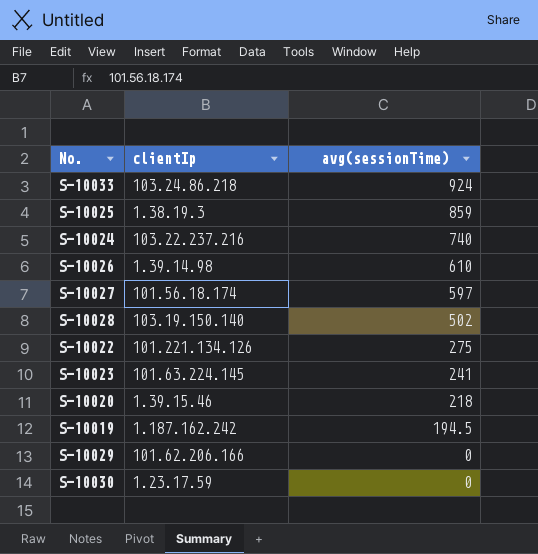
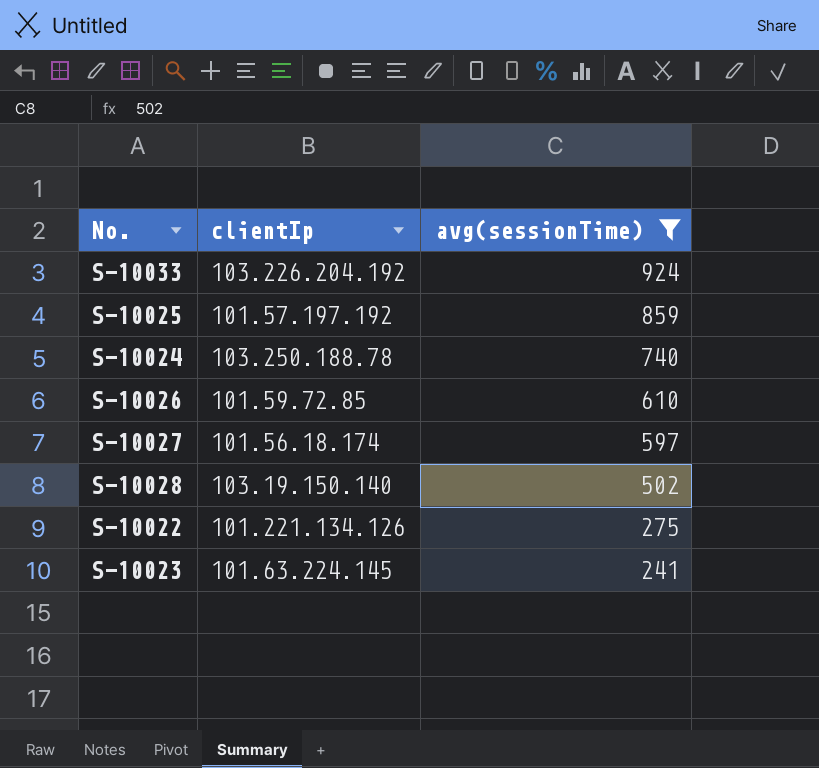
filter: none -> avg(sessionTime) >= 241
S-10033 | clientIp: 103.24.86.218 -> 103.226.204.192
S-10025 | clientIp: 1.38.19.3 -> 101.57.197.192
S-10024 | clientIp: 103.22.237.216 -> 103.250.188.78
S-10026 | clientIp: 1.39.14.98 -> 101.59.72.85

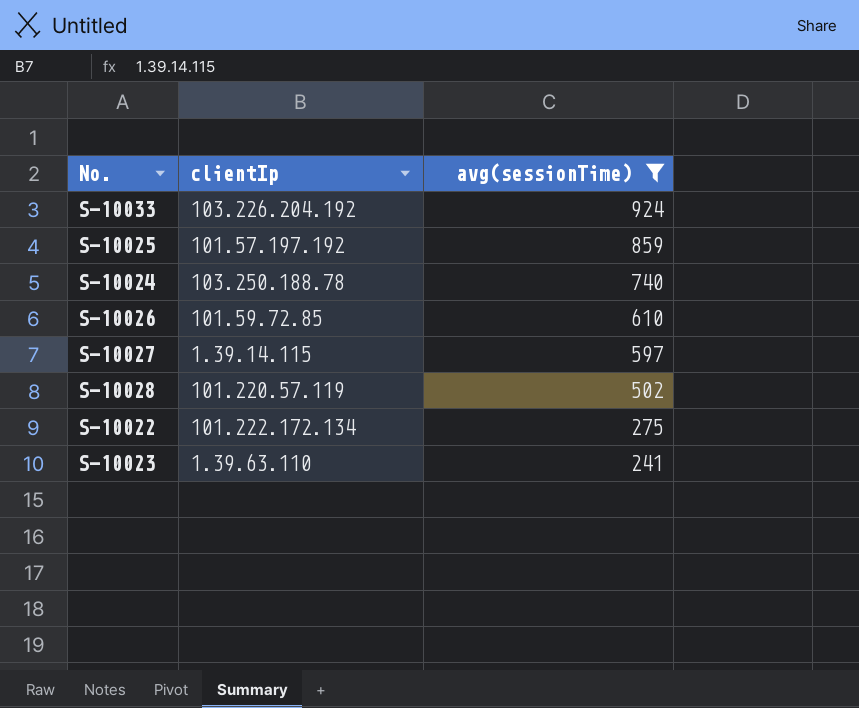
S-10027 | clientIp: 101.56.18.174 -> 1.39.14.115
S-10028 | clientIp: 103.19.150.140 -> 101.220.57.119
S-10022 | clientIp: 101.221.134.126 -> 101.222.172.134
S-10023 | clientIp: 101.63.224.145 -> 1.39.63.110

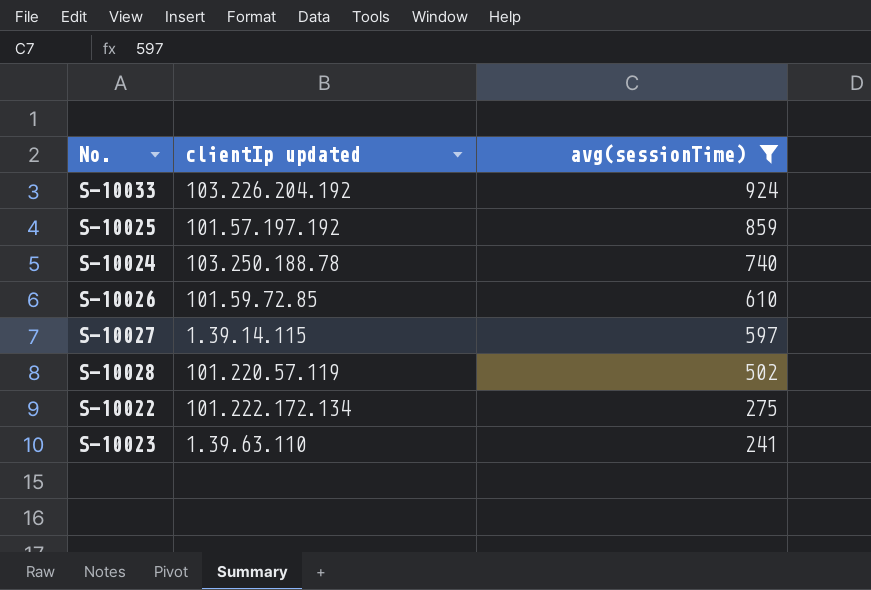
column name: clientIp -> clientIp updated

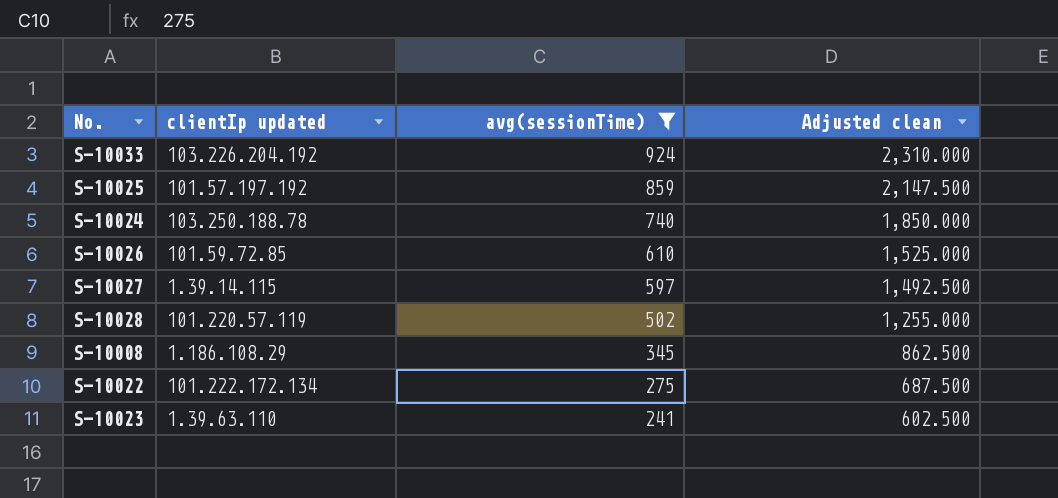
column Adjusted clean | formula: none -> [avg(sessionTime)] * 2.5
row S-10008: none -> 1.186.108.29 | 345 | 862.500

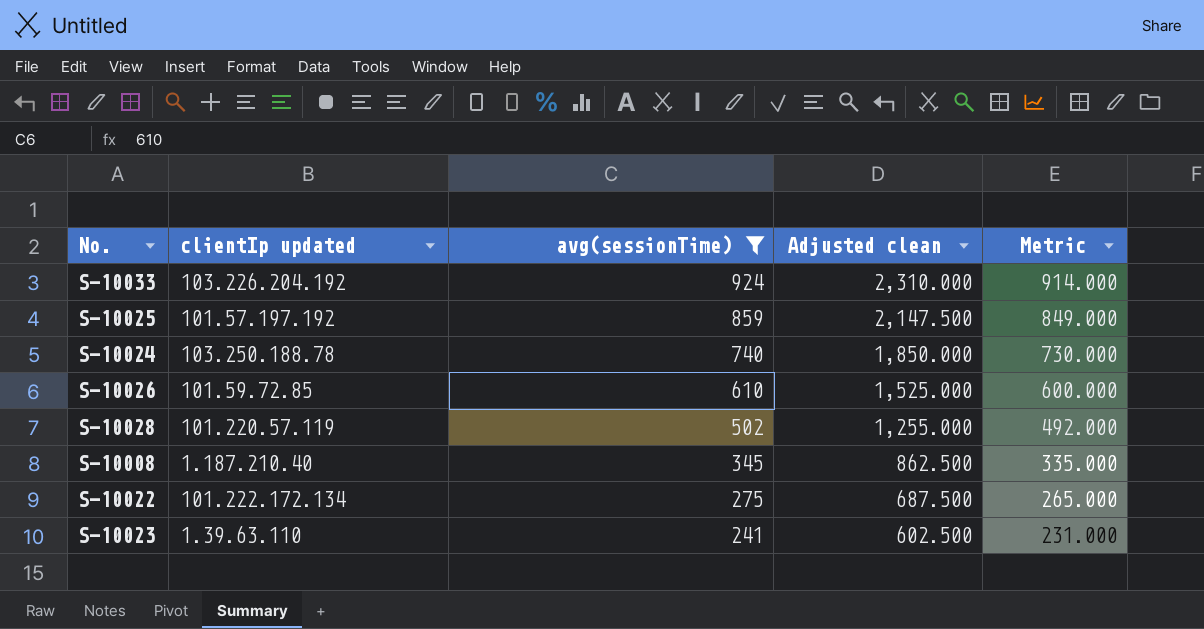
column Metric | formula: none -> [avg(sessionTime)] - 10
row S-10027: 1.39.14.115 | 597 | 1,492.500 -> none
S-10008 | clientIp updated: 1.186.108.29 -> 1.187.210.40

